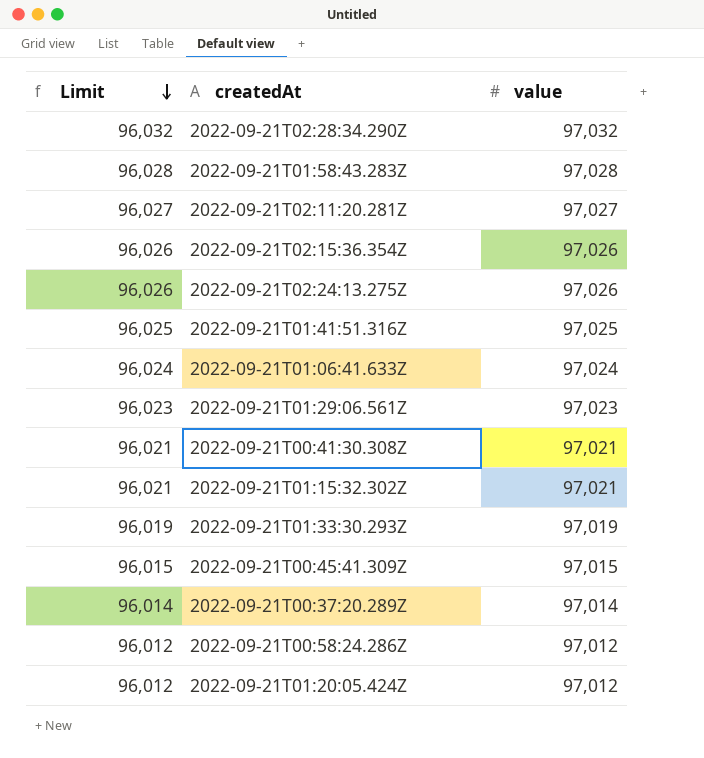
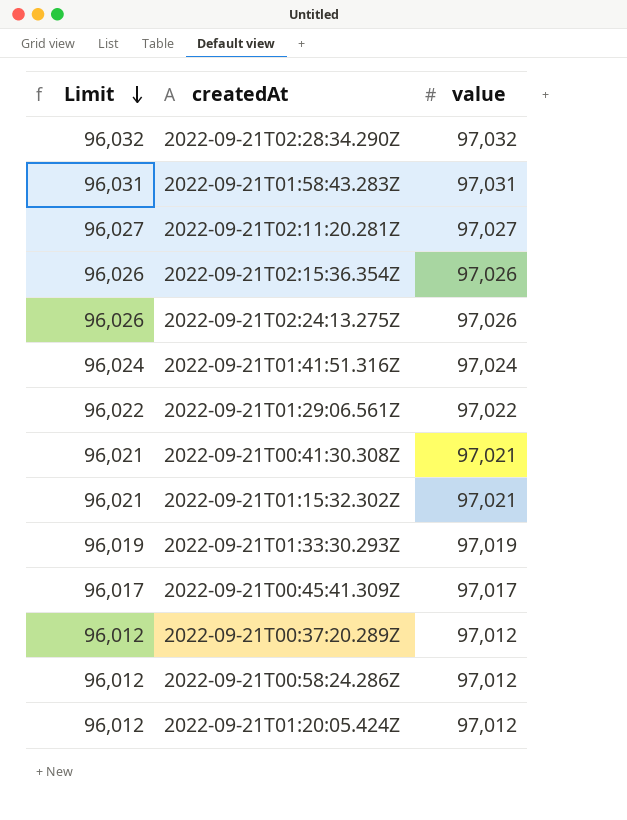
row 2022-09-21T01:06:41.633Z: 96,024 | 97,024 -> none
2022-09-21T01:58:43.283Z | Limit: 96,028 -> 96,031
2022-09-21T01:58:43.283Z | value: 97,028 -> 97,031
2022-09-21T01:41:51.316Z | Limit: 96,025 -> 96,024
2022-09-21T01:41:51.316Z | value: 97,025 -> 97,024
2022-09-21T01:29:06.561Z | Limit: 96,023 -> 96,022
2022-09-21T01:29:06.561Z | value: 97,023 -> 97,022
2022-09-21T00:45:41.309Z | Limit: 96,015 -> 96,017
2022-09-21T00:45:41.309Z | value: 97,015 -> 97,017
2022-09-21T00:37:20.289Z | Limit: 96,014 -> 96,012
2022-09-21T00:37:20.289Z | value: 97,014 -> 97,012

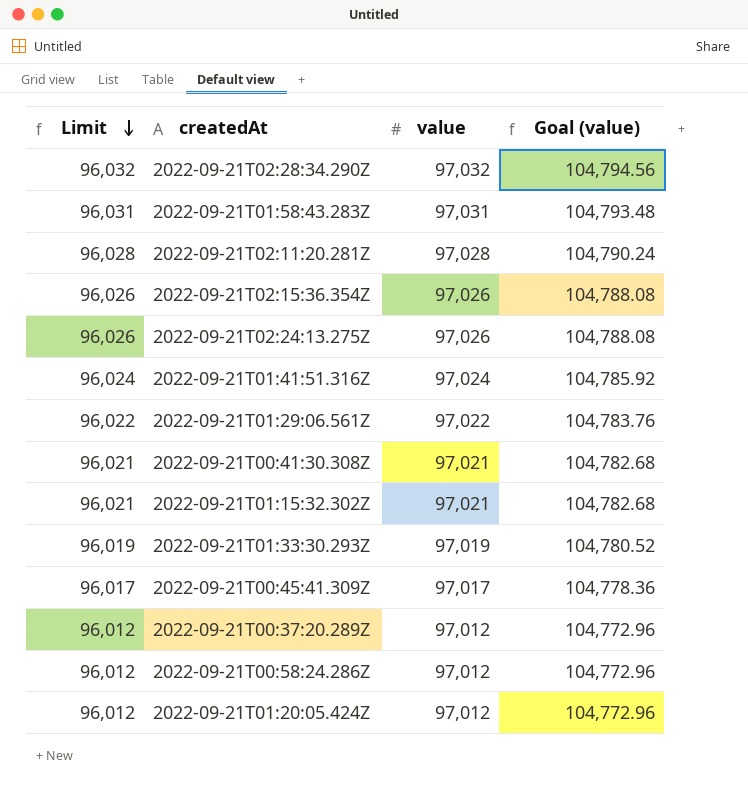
column Goal (value) | formula: none -> [value] * 1.08
2022-09-21T02:11:20.281Z | Limit: 96,027 -> 96,028
2022-09-21T02:11:20.281Z | value: 97,027 -> 97,028

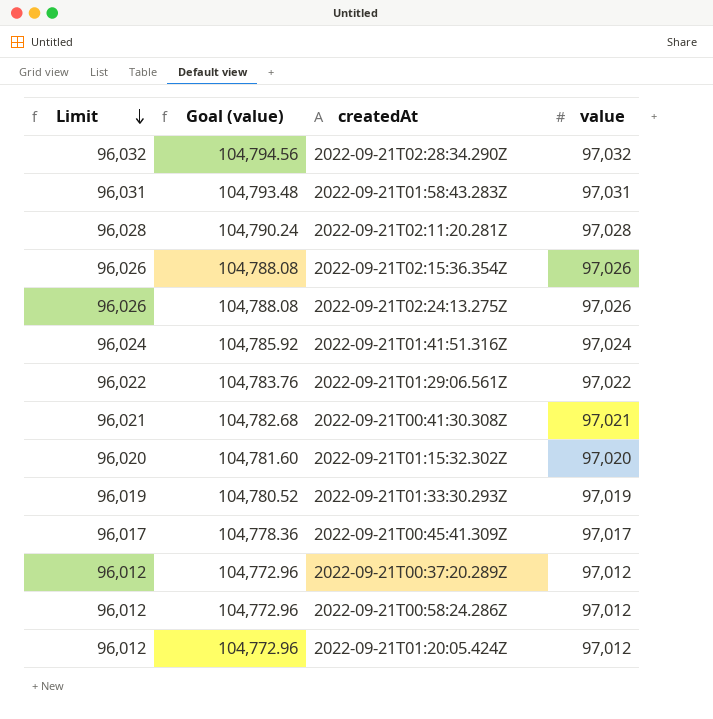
column Goal (value) | position: 4 -> 2
2022-09-21T01:15:32.302Z | Limit: 96,021 -> 96,020
2022-09-21T01:15:32.302Z | Goal (value): 104,782.68 -> 104,781.60
2022-09-21T01:15:32.302Z | value: 97,021 -> 97,020

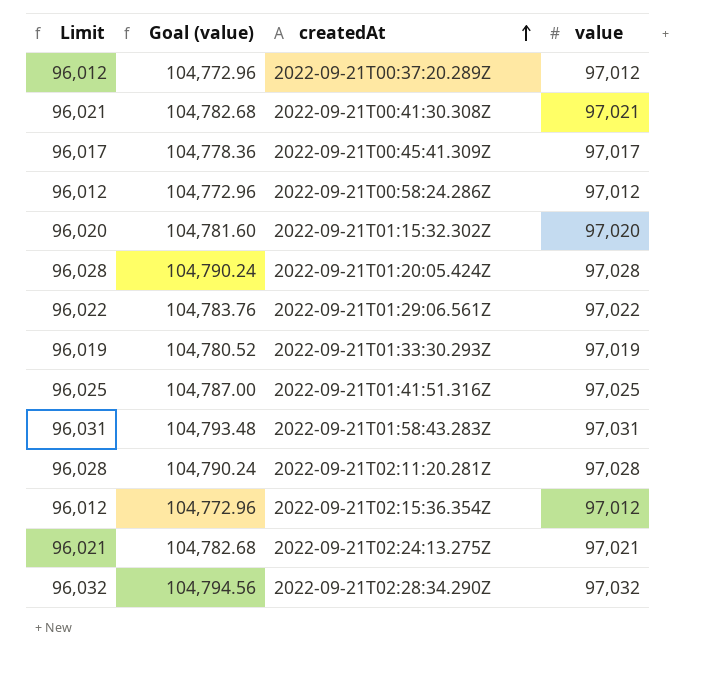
row order: Limit descending -> createdAt ascending
2022-09-21T01:20:05.424Z | Limit: 96,012 -> 96,028
2022-09-21T01:20:05.424Z | Goal (value): 104,772.96 -> 104,790.24
2022-09-21T01:20:05.424Z | value: 97,012 -> 97,028
2022-09-21T01:41:51.316Z | Limit: 96,024 -> 96,025
2022-09-21T01:41:51.316Z | Goal (value): 104,785.92 -> 104,787.00
2022-09-21T01:41:51.316Z | value: 97,024 -> 97,025
2022-09-21T02:15:36.354Z | Limit: 96,026 -> 96,012
2022-09-21T02:15:36.354Z | Goal (value): 104,788.08 -> 104,772.96
2022-09-21T02:15:36.354Z | value: 97,026 -> 97,012
2022-09-21T02:24:13.275Z | Limit: 96,026 -> 96,021
2022-09-21T02:24:13.275Z | Goal (value): 104,788.08 -> 104,782.68
2022-09-21T02:24:13.275Z | value: 97,026 -> 97,021

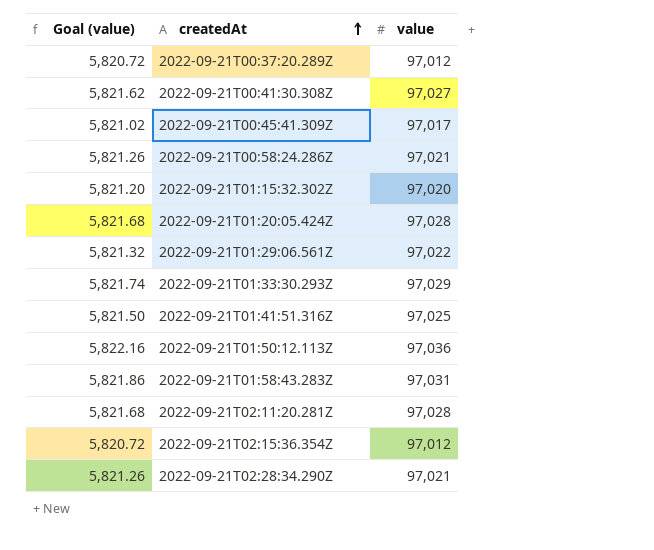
column Limit | formula: [value] - 1000 -> none
column Goal (value) | formula: [value] * 1.08 -> [value] * 0.06
row 2022-09-21T02:24:13.275Z: 96,021 | 104,782.68 | 97,021 -> none
2022-09-21T00:41:30.308Z | value: 97,021 -> 97,027
2022-09-21T00:58:24.286Z | value: 97,012 -> 97,021
2022-09-21T01:33:30.293Z | value: 97,019 -> 97,029
row 2022-09-21T01:50:12.113Z: none -> 5,822.16 | 97,036
2022-09-21T02:28:34.290Z | value: 97,032 -> 97,021

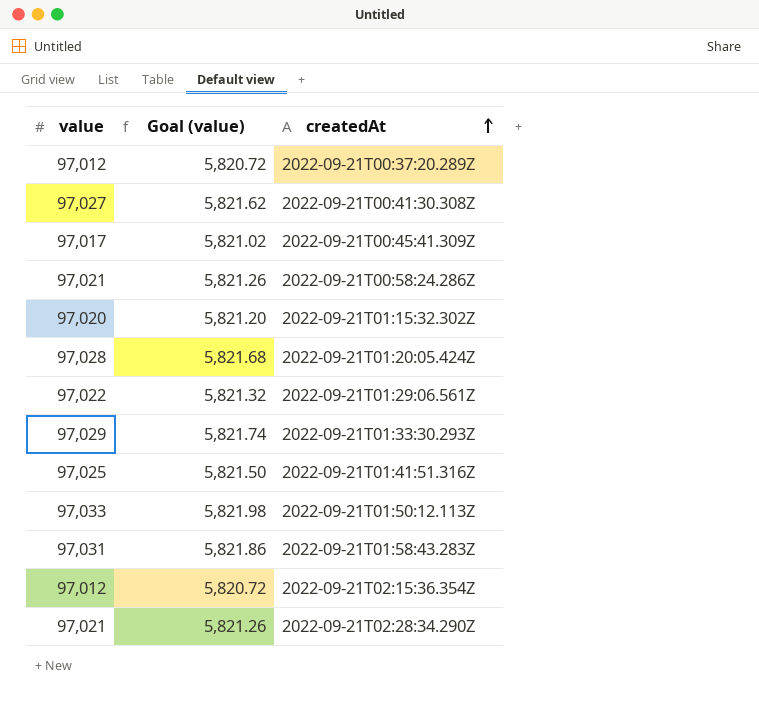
column value | position: 3 -> 1
row 2022-09-21T02:11:20.281Z: 5,821.68 | 97,028 -> none
2022-09-21T01:50:12.113Z | value: 97,036 -> 97,033
2022-09-21T01:50:12.113Z | Goal (value): 5,822.16 -> 5,821.98

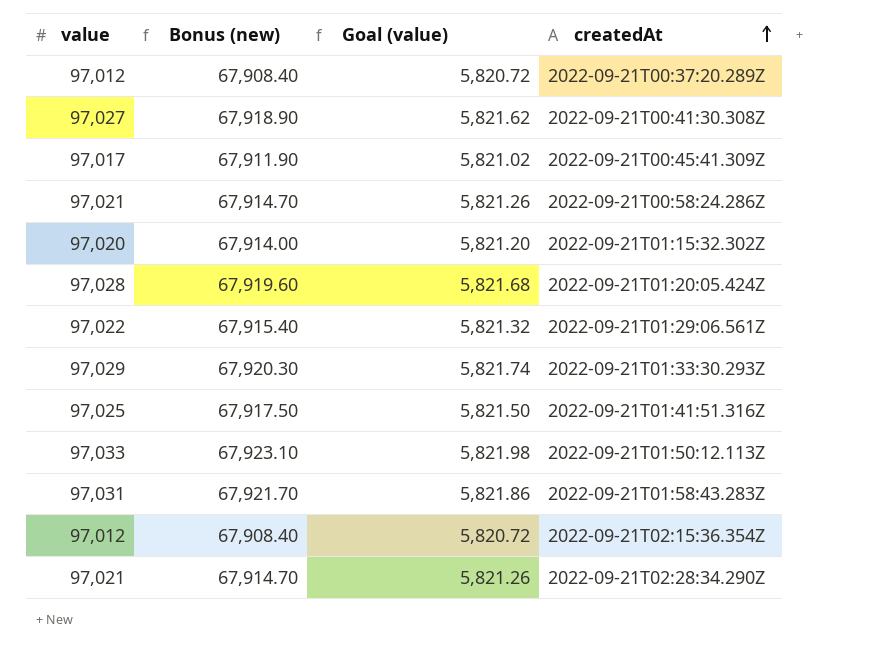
column Bonus (new) | formula: none -> [value] * 0.7

